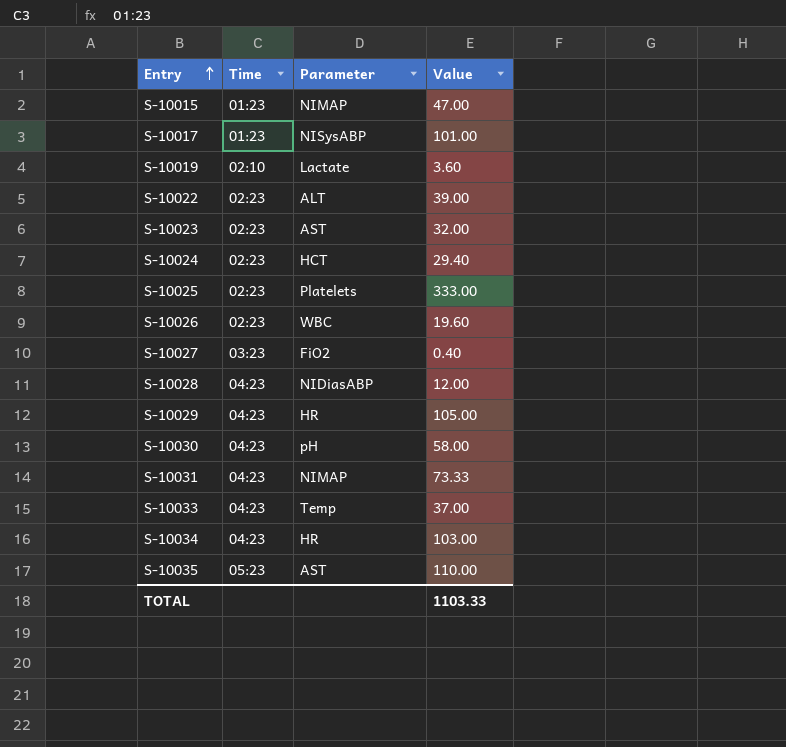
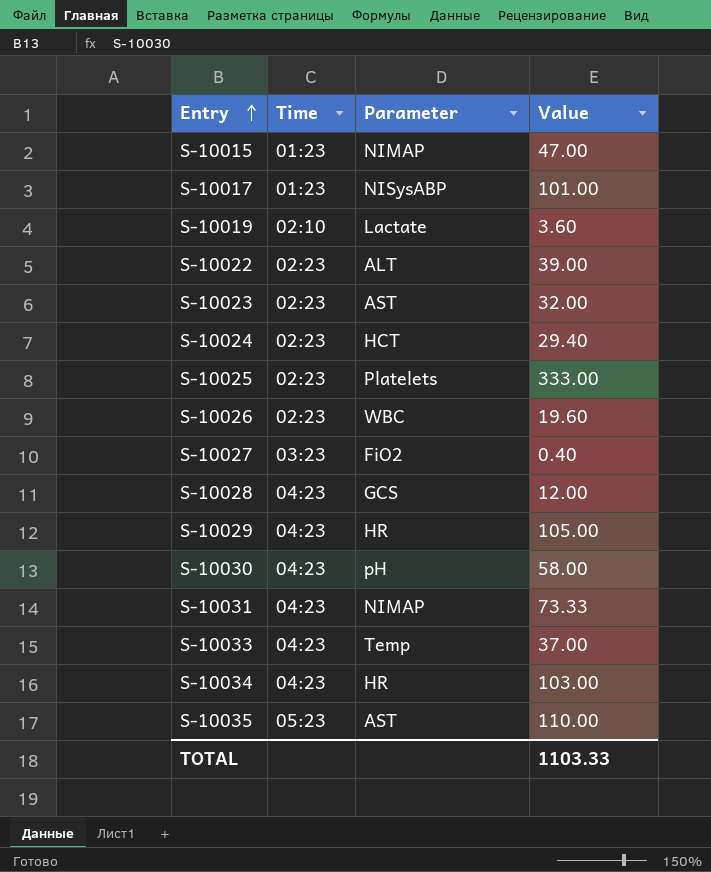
S-10028 | Parameter: NIDiasABP -> GCS

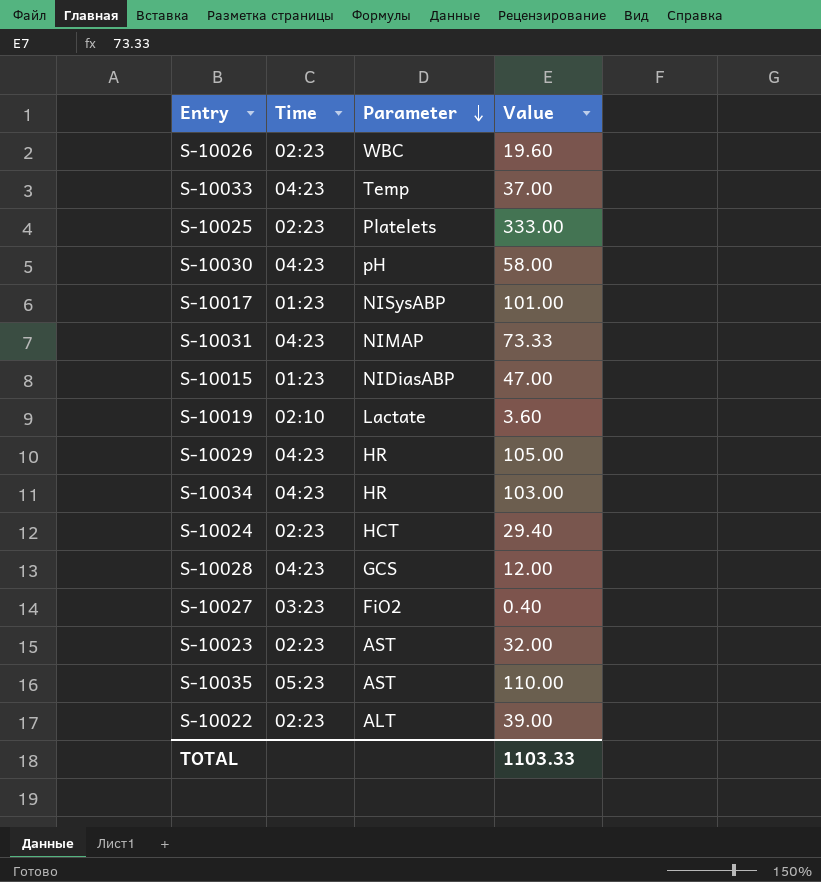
row order: Entry ascending -> Parameter descending
S-10015 | Parameter: NIMAP -> NIDiasABP

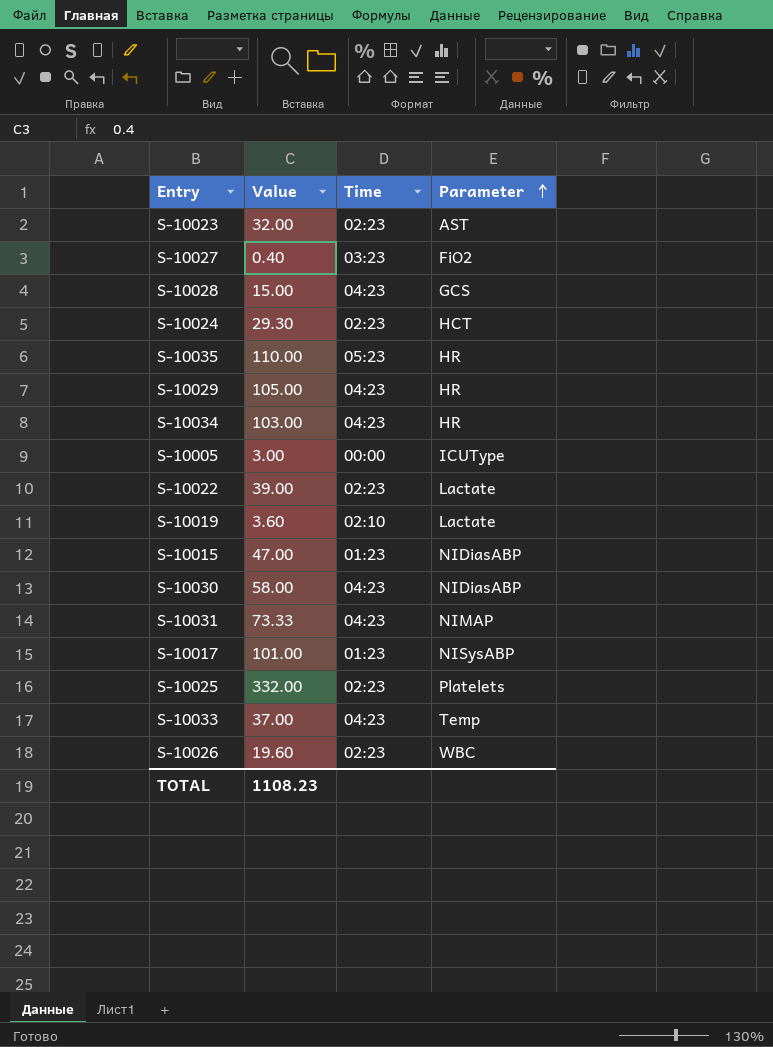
row order: Parameter descending -> Parameter ascending
column Value | position: 4 -> 2
S-10028 | Value: 12.00 -> 15.00
S-10024 | Value: 29.40 -> 29.30
S-10035 | Parameter: AST -> HR
row S-10005: none -> 3.00 | 00:00 | ICUType
S-10022 | Parameter: ALT -> Lactate
S-10030 | Parameter: pH -> NIDiasABP
S-10025 | Value: 333.00 -> 332.00
TOTAL | Value: 1103.33 -> 1108.23

